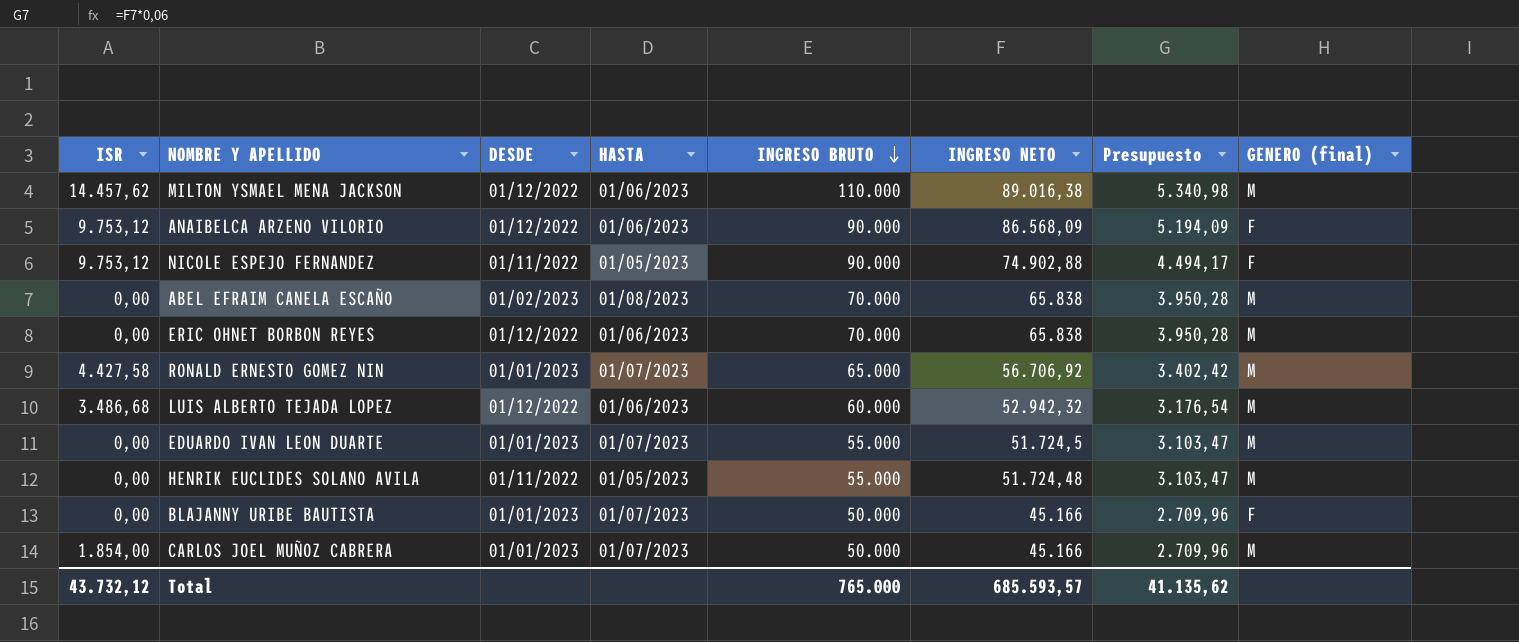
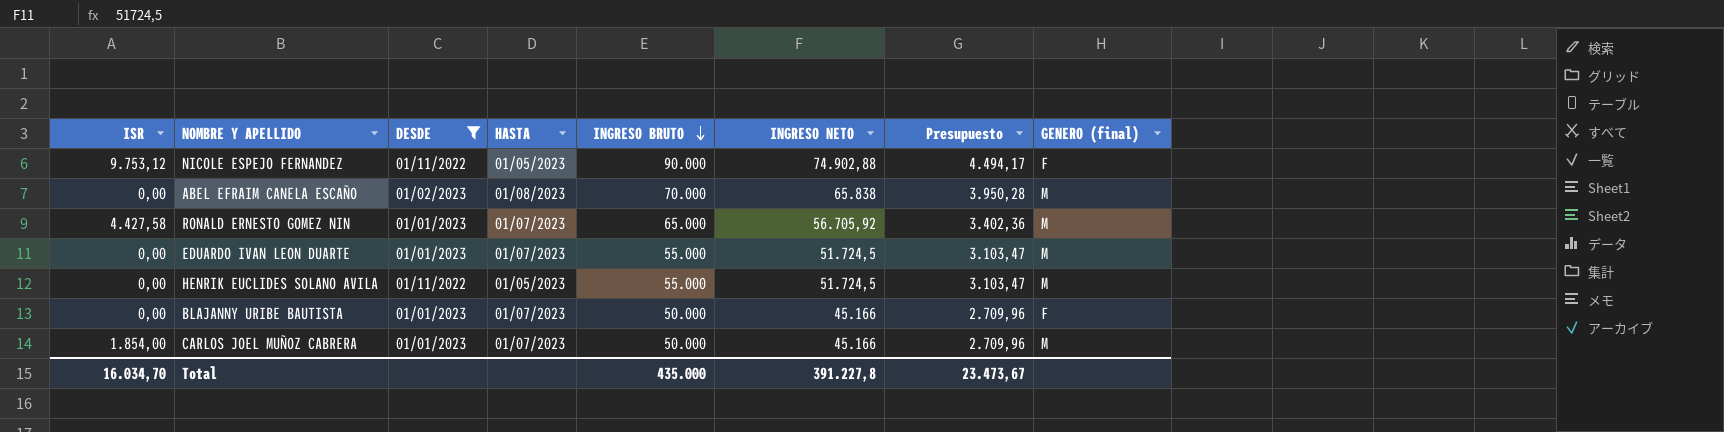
filter: none -> DESDE != 01/12/2022
RONALD ERNESTO GOMEZ NIN | INGRESO NETO: 56.706,92 -> 56.705,92
RONALD ERNESTO GOMEZ NIN | Presupuesto: 3.402,42 -> 3.402,36
HENRIK EUCLIDES SOLANO AVILA | INGRESO NETO: 51.724,48 -> 51.724,5
Total | ISR: 43.732,12 -> 16.034,70
Total | INGRESO BRUTO: 765.000 -> 435.000
Total | INGRESO NETO: 685.593,57 -> 391.227,8
Total | Presupuesto: 41.135,62 -> 23.473,67

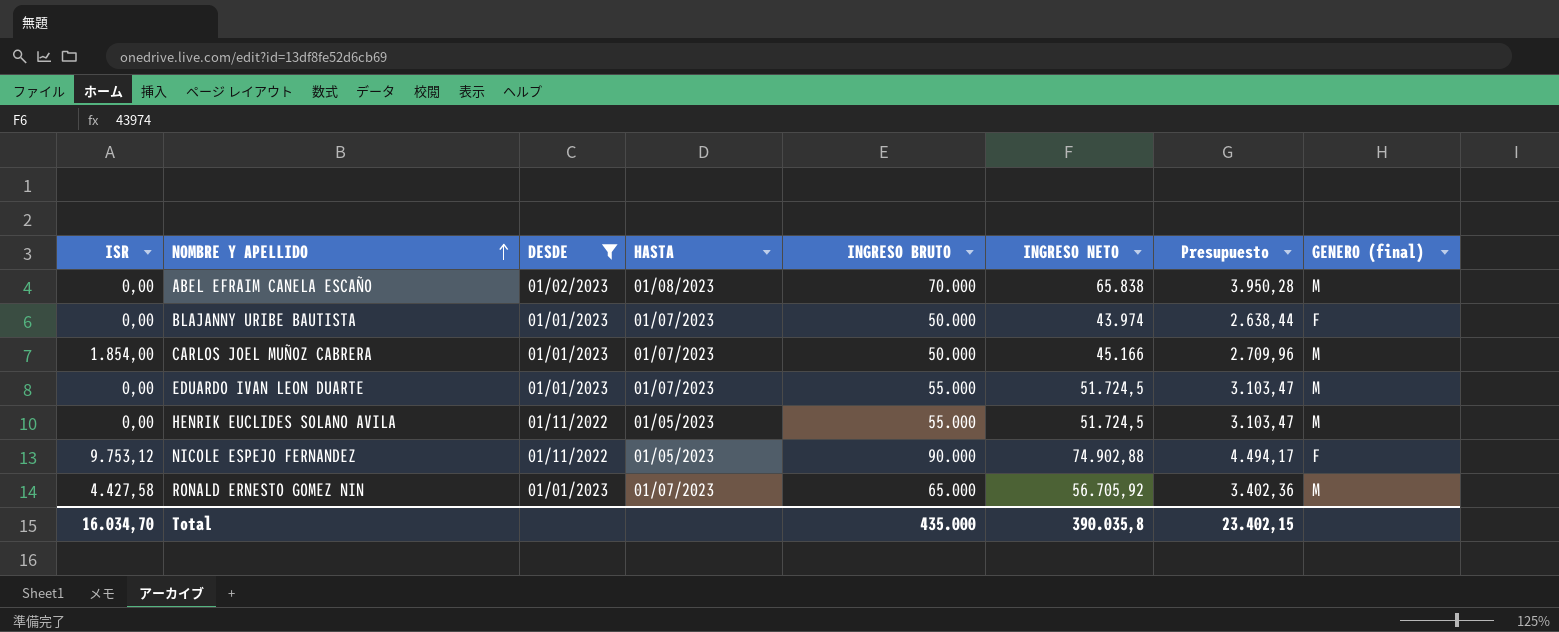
row order: INGRESO BRUTO descending -> NOMBRE Y APELLIDO ascending
BLAJANNY URIBE BAUTISTA | INGRESO NETO: 45.166 -> 43.974
BLAJANNY URIBE BAUTISTA | Presupuesto: 2.709,96 -> 2.638,44
Total | INGRESO NETO: 391.227,8 -> 390.035,8
Total | Presupuesto: 23.473,67 -> 23.402,15

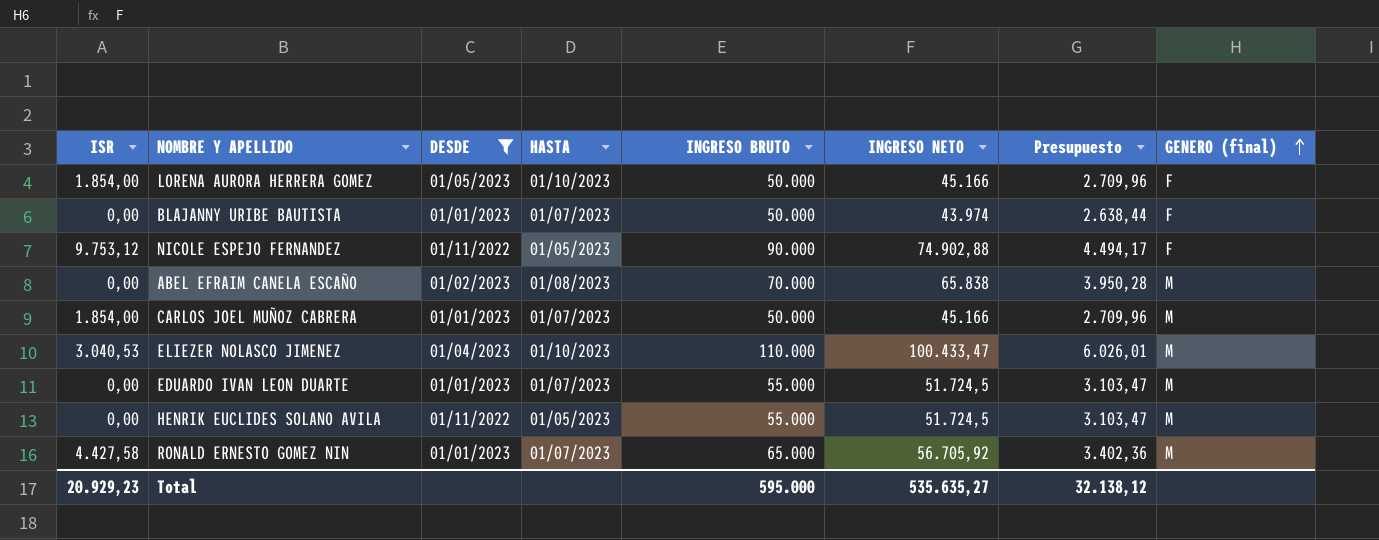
row order: NOMBRE Y APELLIDO ascending -> GENERO (final) ascending
row LORENA AURORA HERRERA GOMEZ: none -> 1.854,00 | 01/05/2023 | 01/10/2023 | 50.000 | 45.166 | 2.709,96 | F
row ELIEZER NOLASCO JIMENEZ: none -> 3.040,53 | 01/04/2023 | 01/10/2023 | 110.000 | 100.433,47 | 6.026,01 | M
Total | ISR: 16.034,70 -> 20.929,23
Total | INGRESO BRUTO: 435.000 -> 595.000
Total | INGRESO NETO: 390.035,8 -> 535.635,27
Total | Presupuesto: 23.402,15 -> 32.138,12

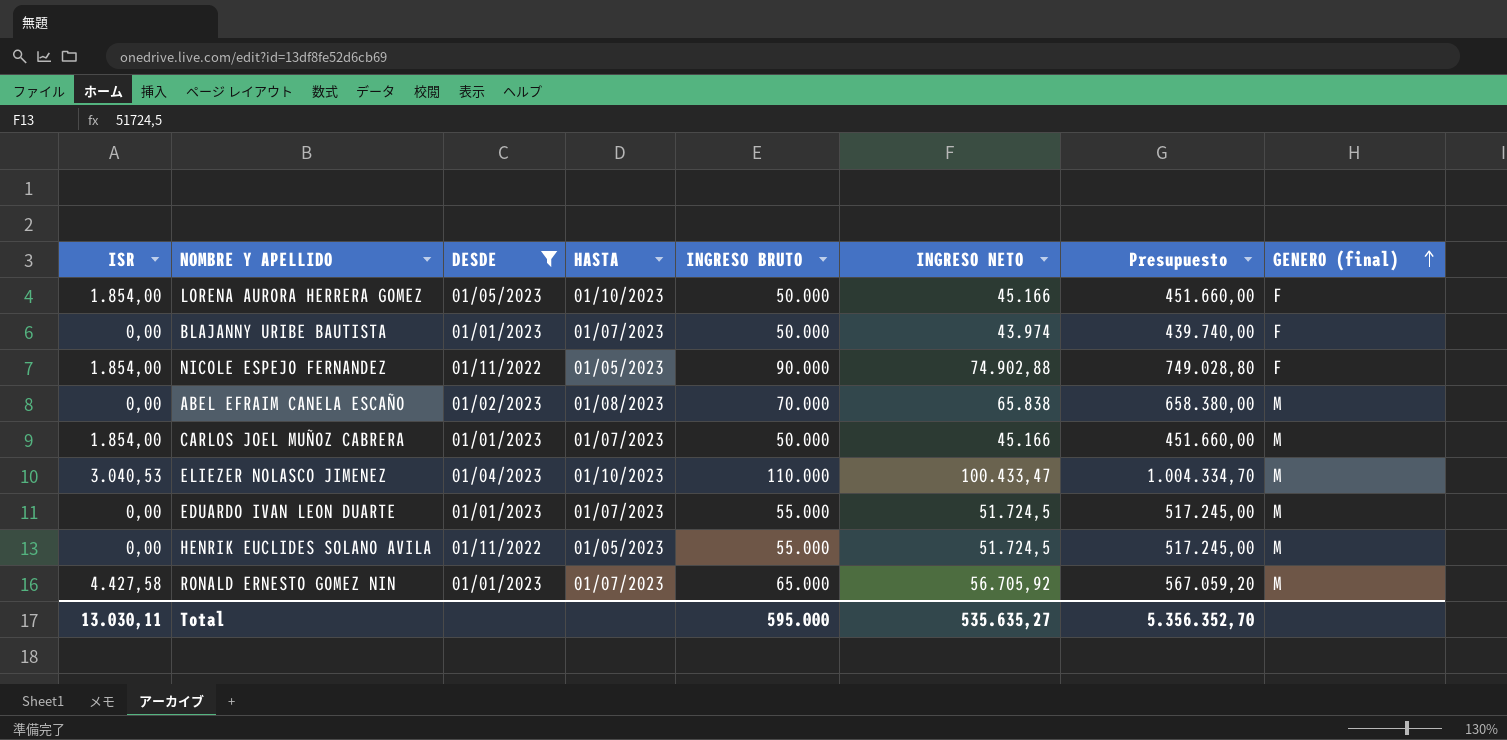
column Presupuesto | formula: [INGRESO NETO] * 0,06 -> [INGRESO NETO] * 10
NICOLE ESPEJO FERNANDEZ | ISR: 9.753,12 -> 1.854,00
Total | ISR: 20.929,23 -> 13.030,11
Total | Presupuesto: 32.138,12 -> 5.356.352,70

